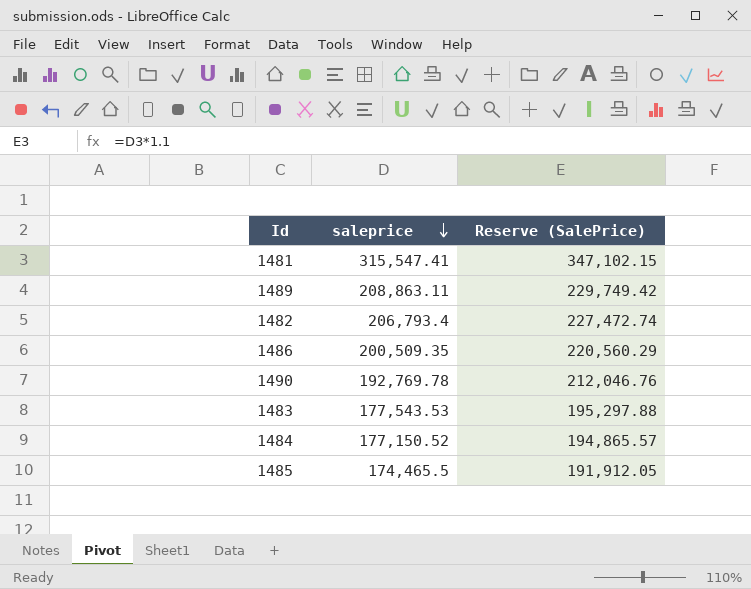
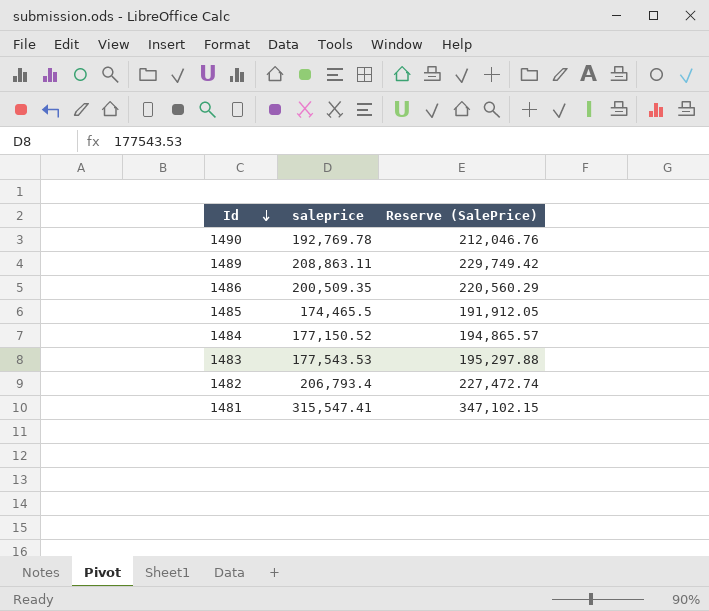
row order: saleprice descending -> Id descending

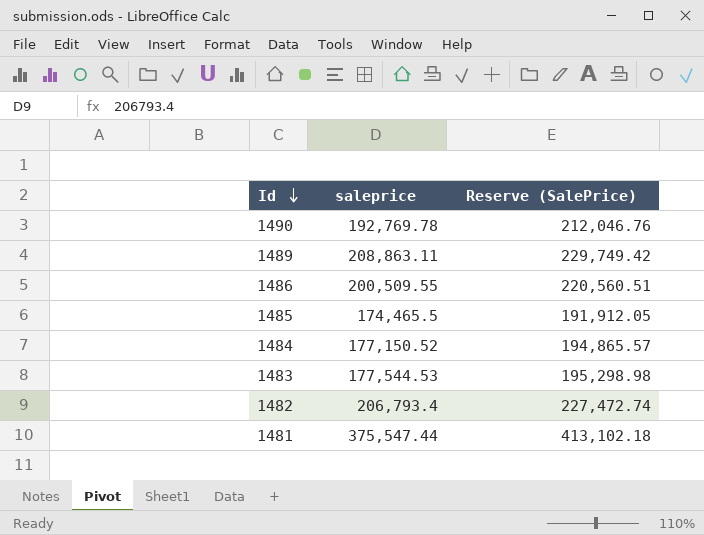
1486 | saleprice: 200,509.35 -> 200,509.55
1486 | Reserve (SalePrice): 220,560.29 -> 220,560.51
1483 | saleprice: 177,543.53 -> 177,544.53
1483 | Reserve (SalePrice): 195,297.88 -> 195,298.98
1481 | saleprice: 315,547.41 -> 375,547.44
1481 | Reserve (SalePrice): 347,102.15 -> 413,102.18

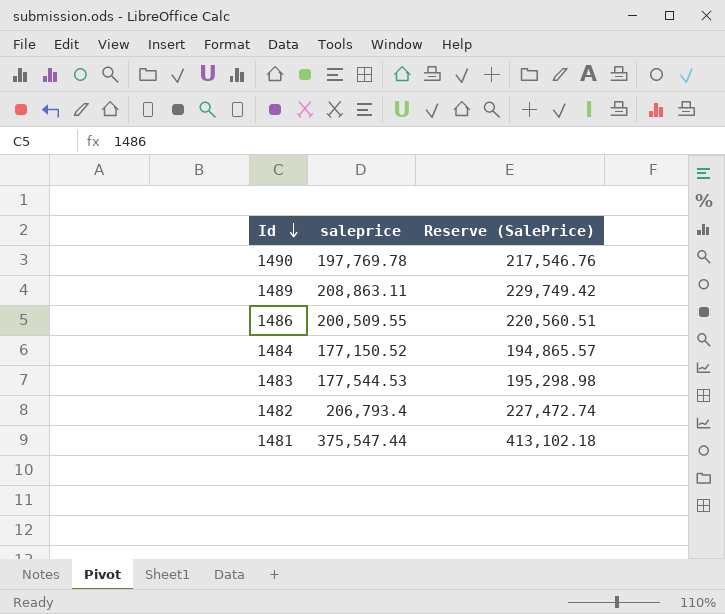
row 1485: 174,465.5 | 191,912.05 -> none
1490 | saleprice: 192,769.78 -> 197,769.78
1490 | Reserve (SalePrice): 212,046.76 -> 217,546.76

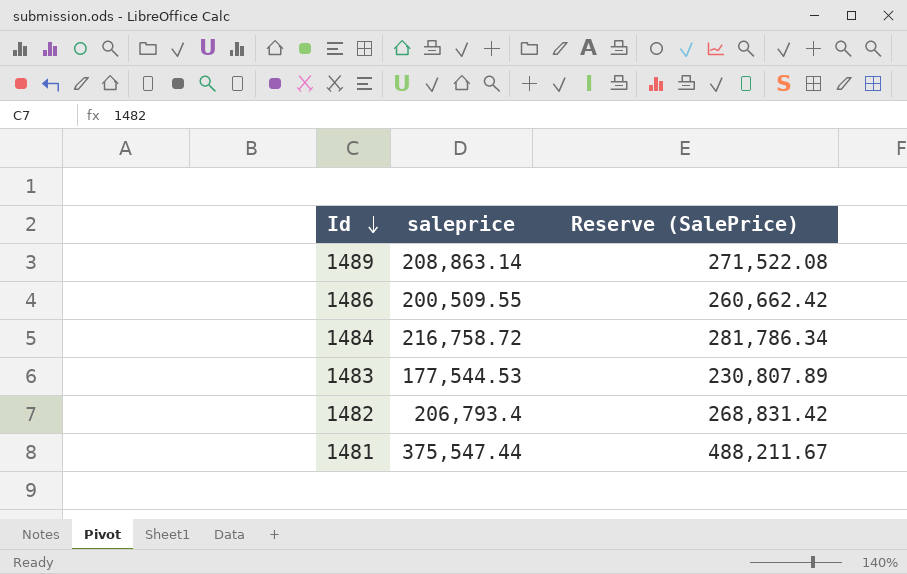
column Reserve (SalePrice) | formula: [saleprice] * 1.1 -> [saleprice] * 1.3
row 1490: 197,769.78 | 217,546.76 -> none
1489 | saleprice: 208,863.11 -> 208,863.14
1484 | saleprice: 177,150.52 -> 216,758.72

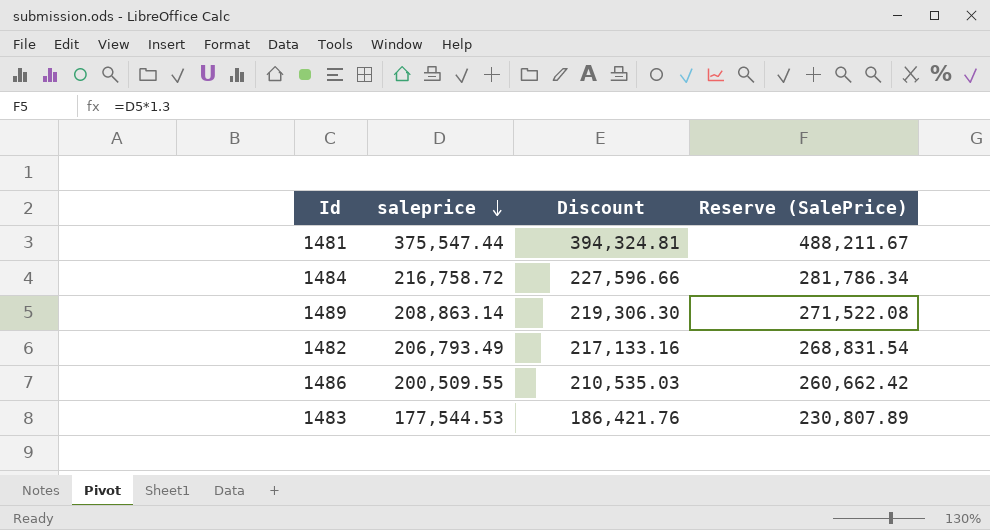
row order: Id descending -> saleprice descending
column Discount | formula: none -> [saleprice] * 1.05
1482 | saleprice: 206,793.4 -> 206,793.49
1482 | Reserve (SalePrice): 268,831.42 -> 268,831.54

